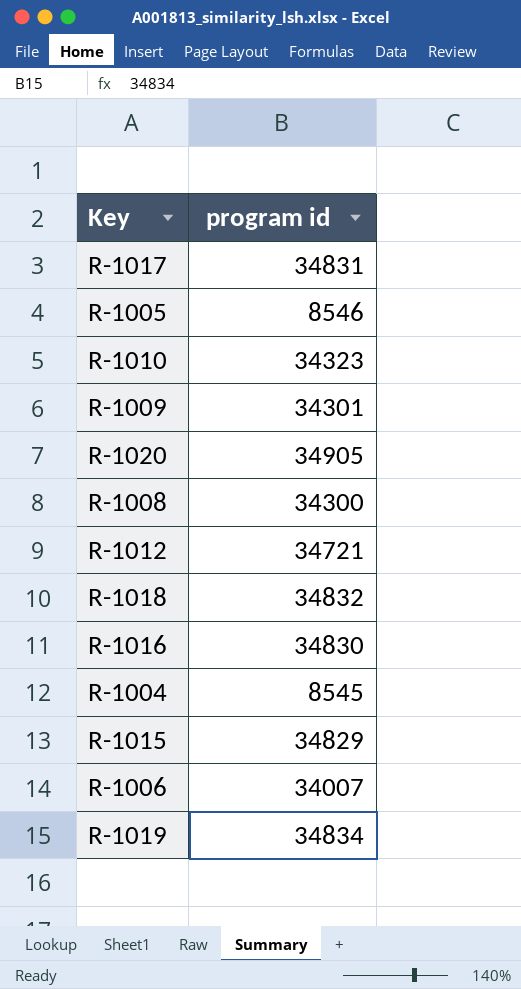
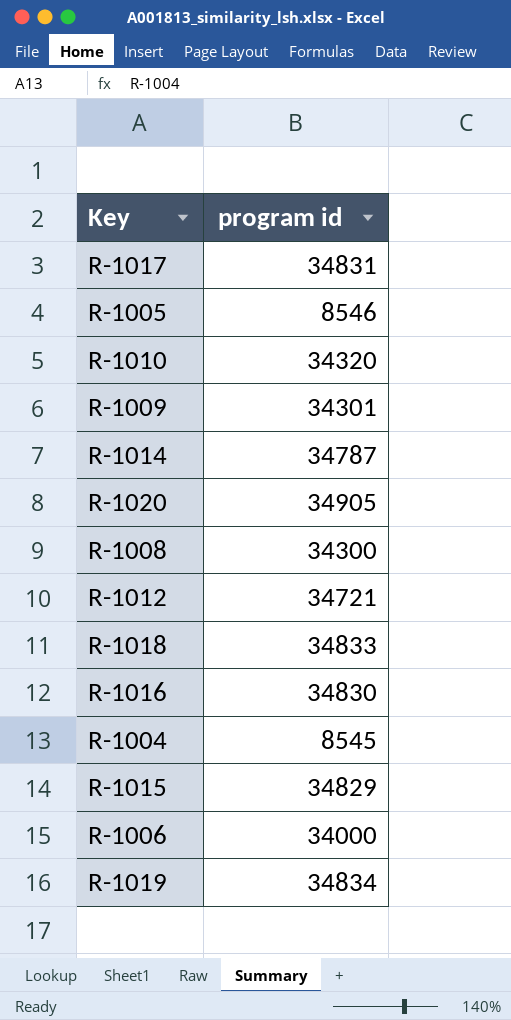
R-1010 | program id: 34323 -> 34320
row R-1014: none -> 34787
R-1018 | program id: 34832 -> 34833
R-1006 | program id: 34007 -> 34000

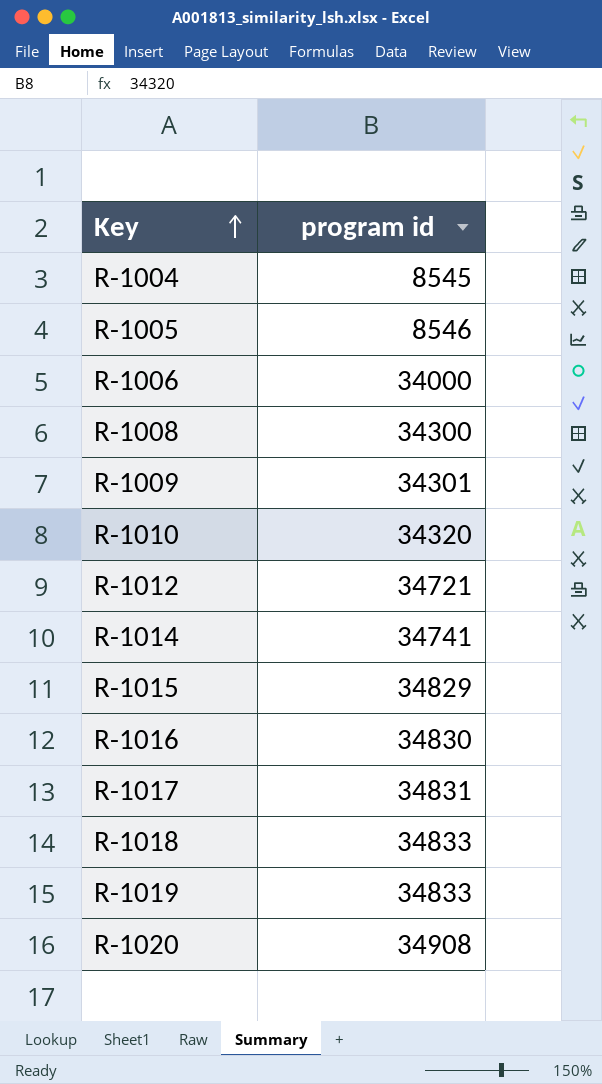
row order: none -> Key ascending
R-1014 | program id: 34787 -> 34741
R-1019 | program id: 34834 -> 34833
R-1020 | program id: 34905 -> 34908

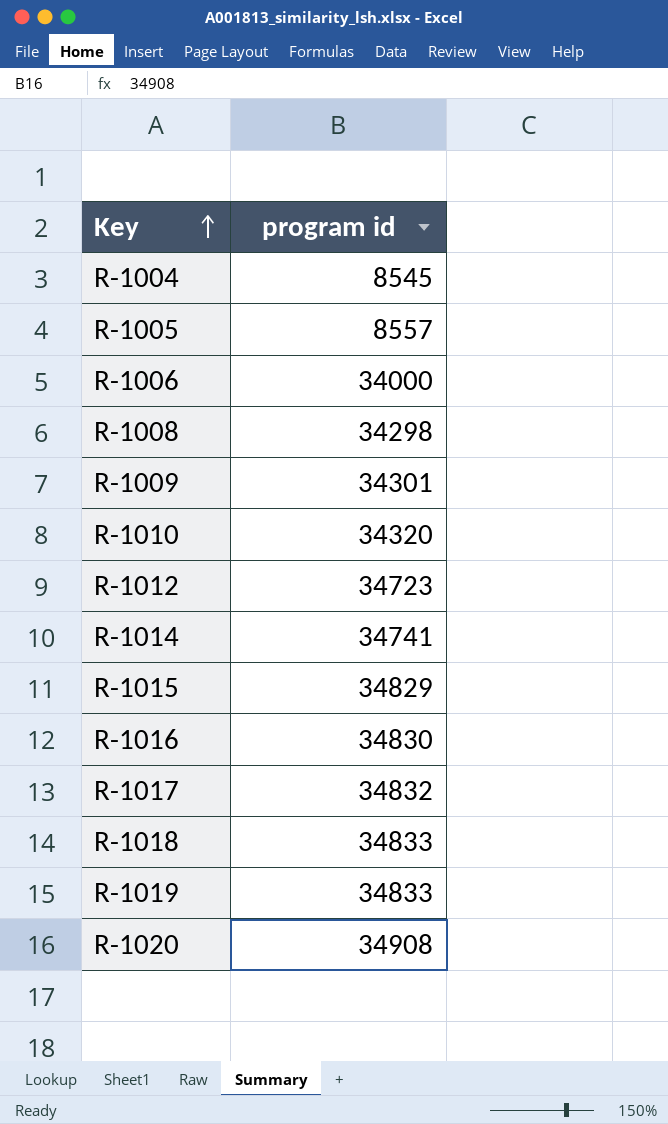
R-1005 | program id: 8546 -> 8557
R-1008 | program id: 34300 -> 34298
R-1012 | program id: 34721 -> 34723
R-1017 | program id: 34831 -> 34832

